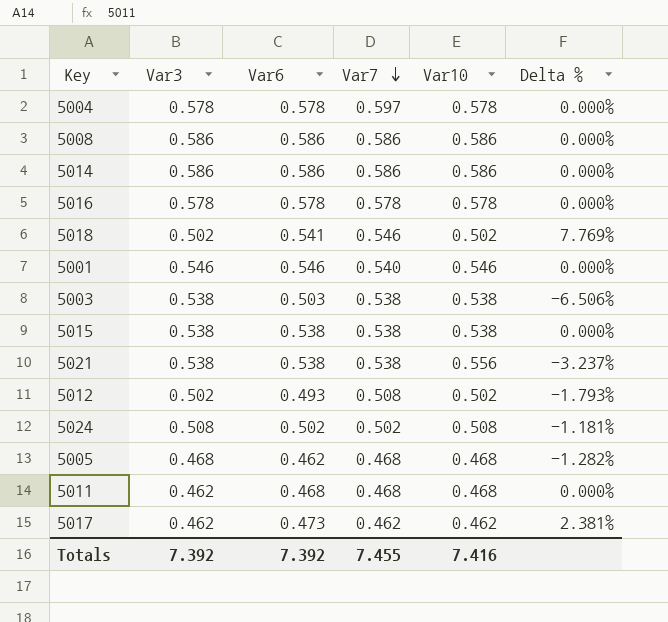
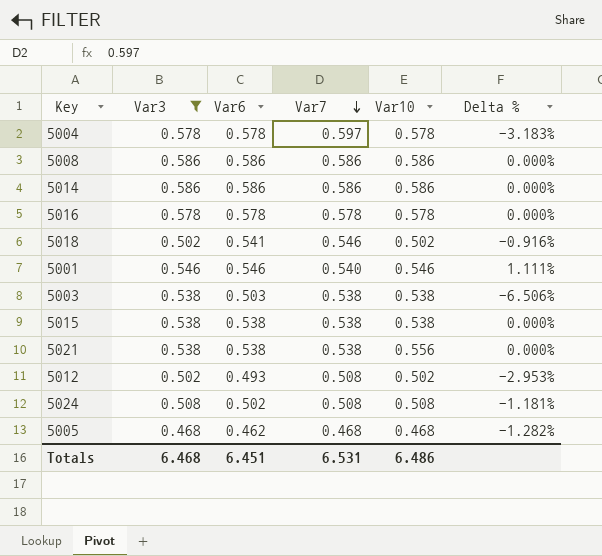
filter: none -> Var3 != 0.462
column Delta % | formula: ([Var6] - [Var10]) / [Var10] -> ([Var6] - [Var7]) / [Var7]
5024 | Var7: 0.502 -> 0.508
Totals | Var3: 7.392 -> 6.468
Totals | Var6: 7.392 -> 6.451
Totals | Var7: 7.455 -> 6.531
Totals | Var10: 7.416 -> 6.486

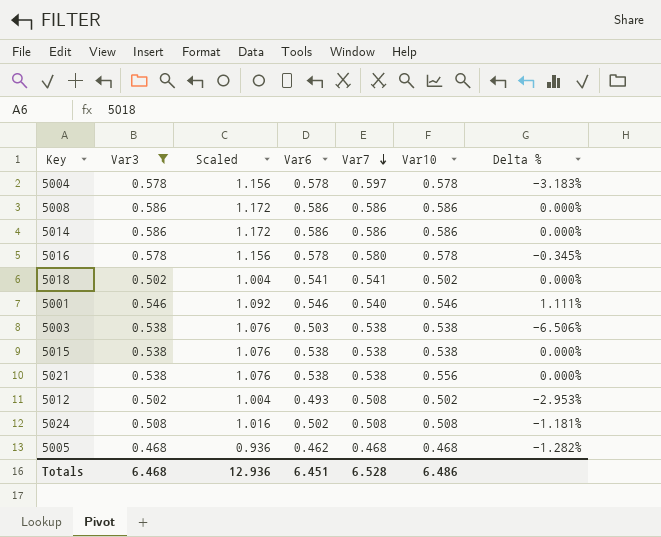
column Scaled | formula: none -> [Var3] * 2
5016 | Var7: 0.578 -> 0.580
5016 | Delta %: 0.000% -> -0.345%
5018 | Var7: 0.546 -> 0.541
5018 | Delta %: -0.916% -> 0.000%
Totals | Var7: 6.531 -> 6.528

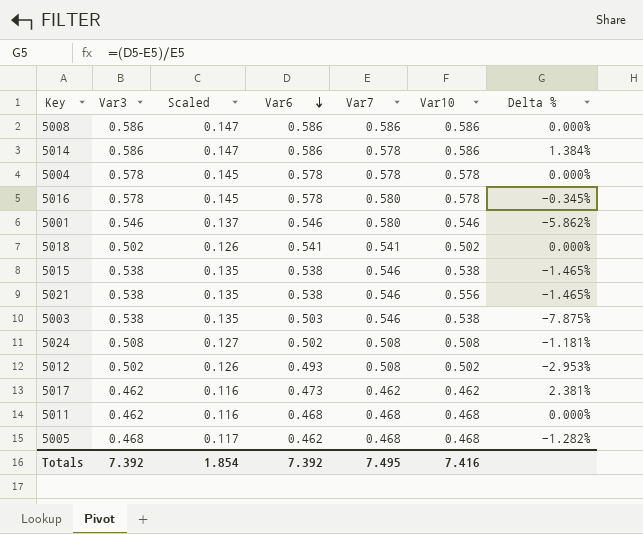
filter: Var3 != 0.462 -> none
row order: Var7 descending -> Var6 descending
column Scaled | formula: [Var3] * 2 -> [Var3] * 0.25
5014 | Var7: 0.586 -> 0.578
5014 | Delta %: 0.000% -> 1.384%
5004 | Var7: 0.597 -> 0.578
5004 | Delta %: -3.183% -> 0.000%
5001 | Var7: 0.540 -> 0.580
5001 | Delta %: 1.111% -> -5.862%
5015 | Var7: 0.538 -> 0.546
5015 | Delta %: 0.000% -> -1.465%
5021 | Var7: 0.538 -> 0.546
5021 | Delta %: 0.000% -> -1.465%
5003 | Var7: 0.538 -> 0.546
5003 | Delta %: -6.506% -> -7.875%
Totals | Var3: 6.468 -> 7.392
Totals | Scaled: 12.936 -> 1.854
Totals | Var6: 6.451 -> 7.392
Totals | Var7: 6.528 -> 7.495
Totals | Var10: 6.486 -> 7.416

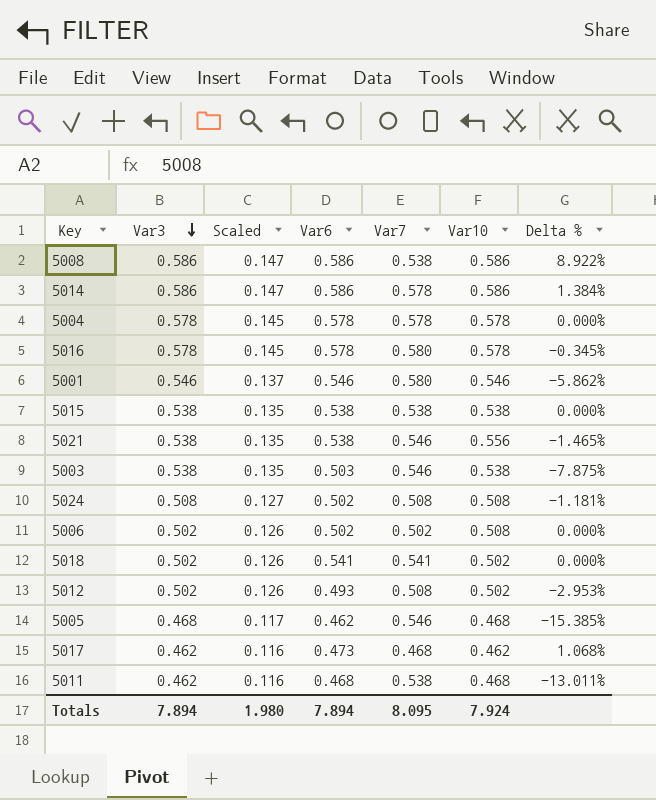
row order: Var6 descending -> Var3 descending
5008 | Var7: 0.586 -> 0.538
5008 | Delta %: 0.000% -> 8.922%
5015 | Var7: 0.546 -> 0.538
5015 | Delta %: -1.465% -> 0.000%
row 5006: none -> 0.502 | 0.126 | 0.502 | 0.502 | 0.508 | 0.000%
5005 | Var7: 0.468 -> 0.546
5005 | Delta %: -1.282% -> -15.385%
5017 | Var7: 0.462 -> 0.468
5017 | Delta %: 2.381% -> 1.068%
5011 | Var7: 0.468 -> 0.538
5011 | Delta %: 0.000% -> -13.011%
Totals | Var3: 7.392 -> 7.894
Totals | Scaled: 1.854 -> 1.980
Totals | Var6: 7.392 -> 7.894
Totals | Var7: 7.495 -> 8.095
Totals | Var10: 7.416 -> 7.924

